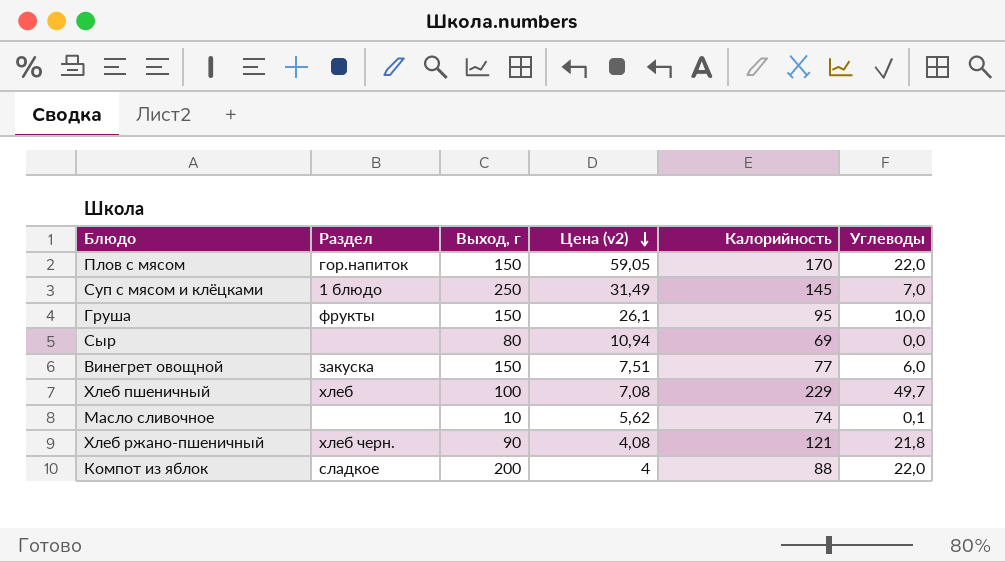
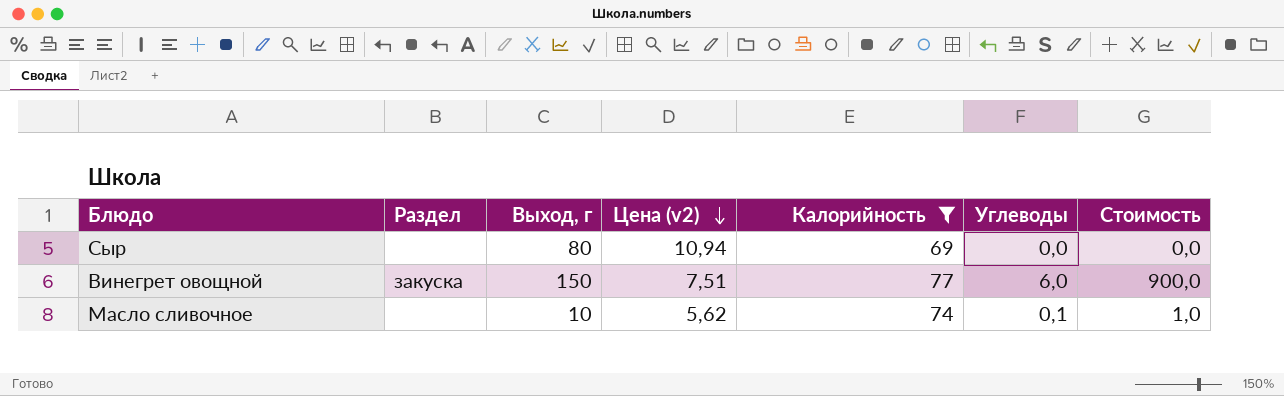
filter: none -> Калорийность <= 77
column Стоимость | formula: none -> [Выход, г] * [Углеводы]

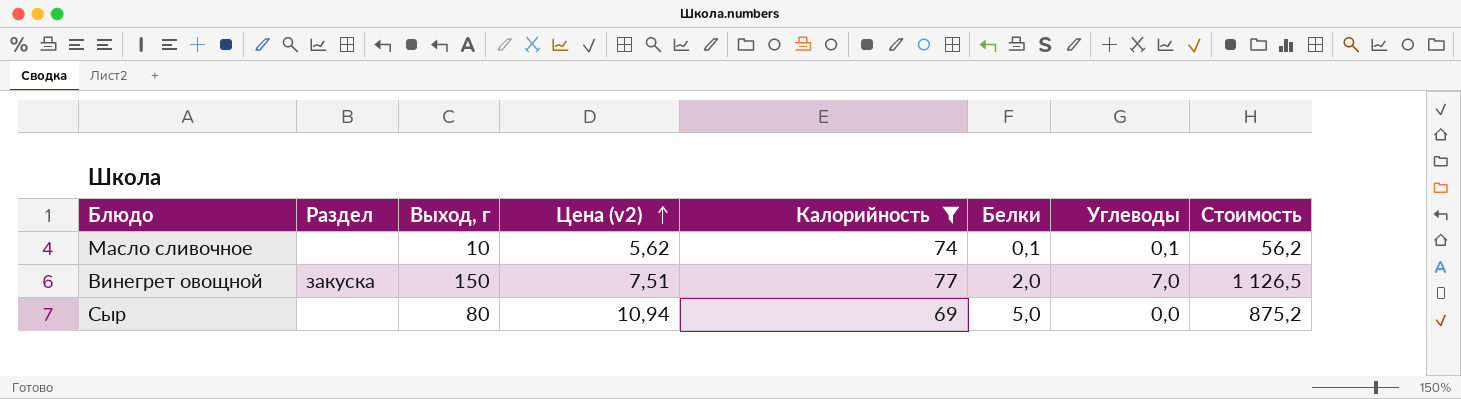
row order: Цена (v2) descending -> Цена (v2) ascending
column Белки | position: none -> 6
column Стоимость | formula: [Выход, г] * [Углеводы] -> [Выход, г] * [Цена (v2)]
Винегрет овощной | Углеводы: 6,0 -> 7,0

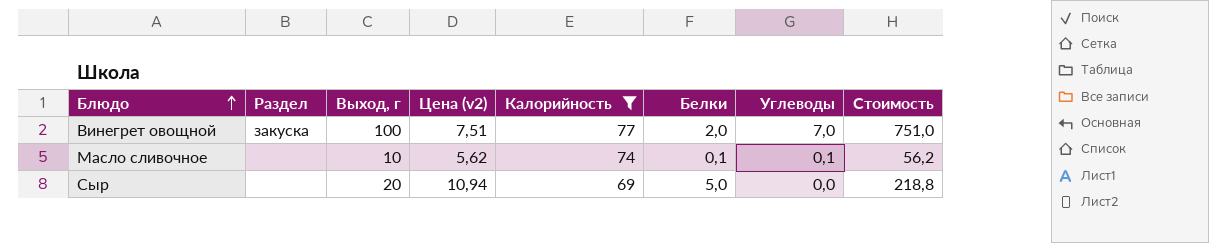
row order: Цена (v2) ascending -> Блюдо ascending
Винегрет овощной | Выход, г: 150 -> 100
Винегрет овощной | Стоимость: 1 126,5 -> 751,0
Сыр | Выход, г: 80 -> 20
Сыр | Стоимость: 875,2 -> 218,8

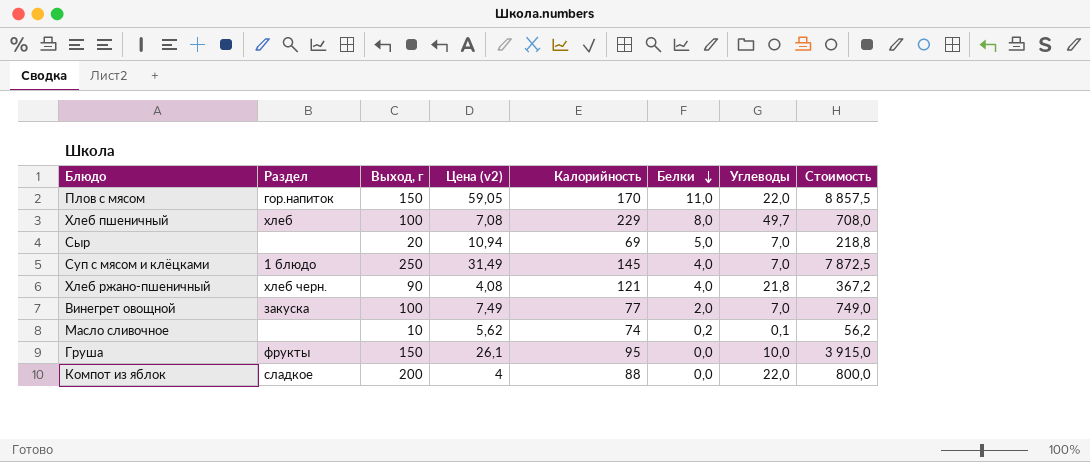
filter: Калорийность <= 77 -> none
row order: Блюдо ascending -> Белки descending
Сыр | Углеводы: 0,0 -> 7,0
Винегрет овощной | Цена (v2): 7,51 -> 7,49
Винегрет овощной | Стоимость: 751,0 -> 749,0
Масло сливочное | Белки: 0,1 -> 0,2

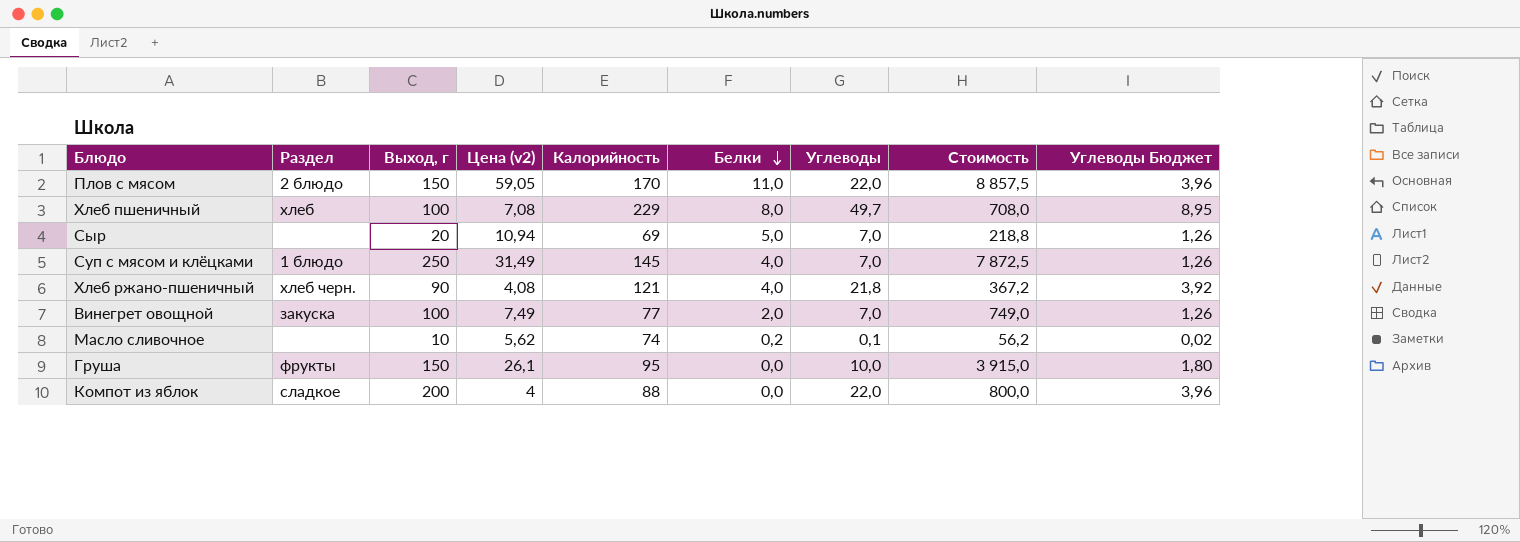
column Углеводы Бюджет | formula: none -> [Углеводы] * 0,18
Плов с мясом | Раздел: гор.напиток -> 2 блюдо

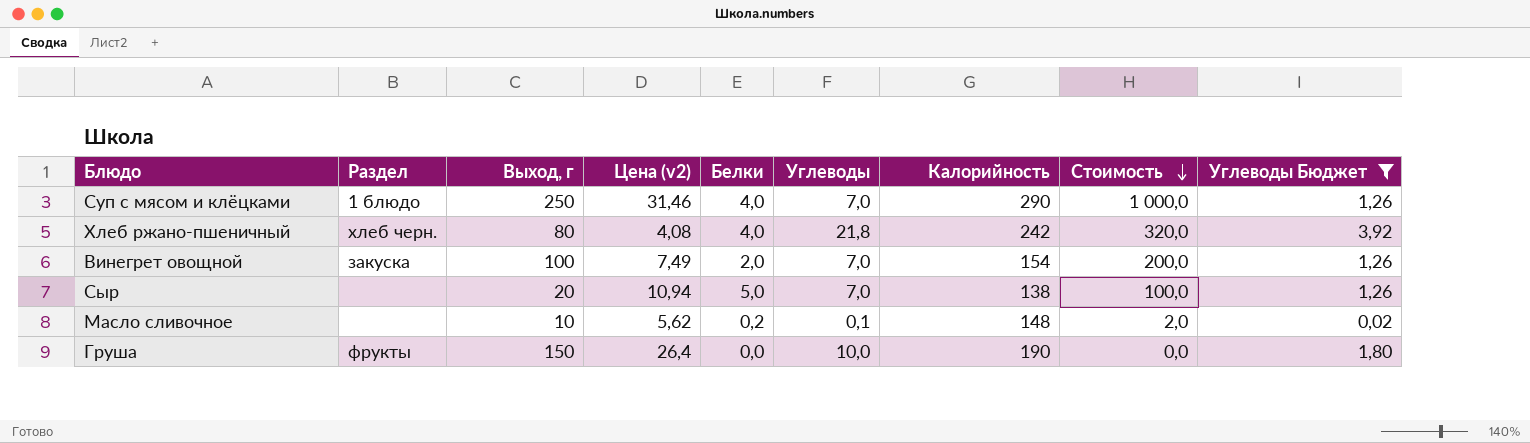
filter: none -> Углеводы Бюджет <= 3,92
row order: Белки descending -> Стоимость descending
column Калорийность | position: 5 -> 7
column Стоимость | formula: [Выход, г] * [Цена (v2)] -> [Выход, г] * [Белки]
Суп с мясом и клёцками | Цена (v2): 31,49 -> 31,46
Суп с мясом и клёцками | Калорийность: 145 -> 290
Хлеб ржано-пшеничный | Выход, г: 90 -> 80
Хлеб ржано-пшеничный | Калорийность: 121 -> 242
Винегрет овощной | Калорийность: 77 -> 154
Сыр | Калорийность: 69 -> 138
Масло сливочное | Калорийность: 74 -> 148
Груша | Цена (v2): 26,1 -> 26,4
Груша | Калорийность: 95 -> 190

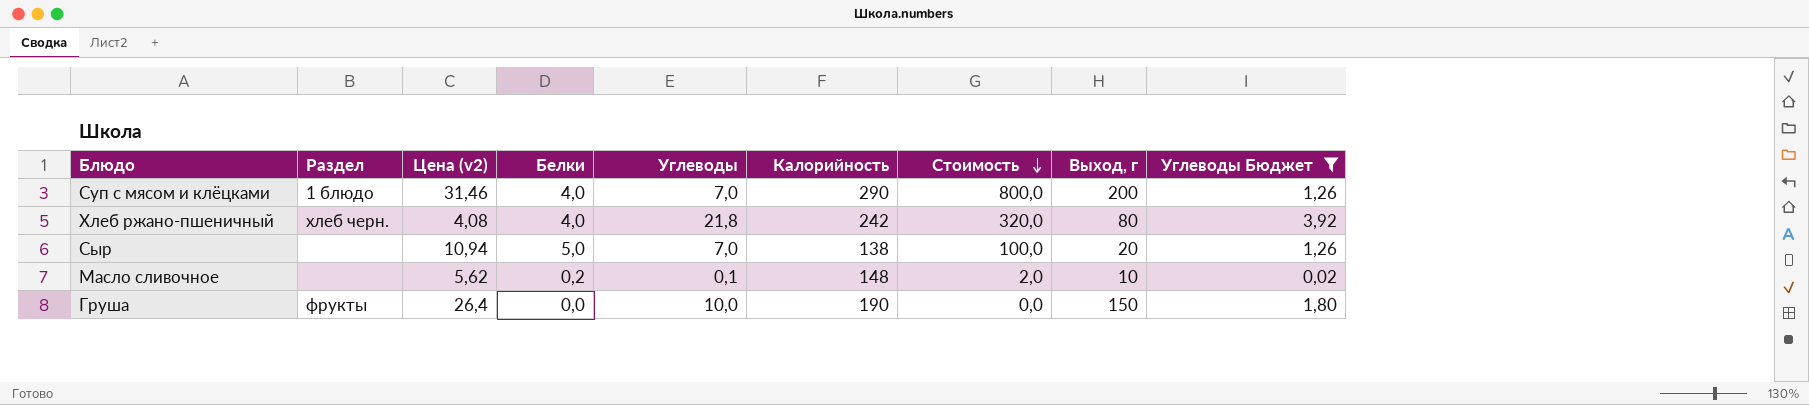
column Выход, г | position: 3 -> 8
row Винегрет овощной: закуска | 100 | 7,49 | 2,0 | 7,0 | 154 | 200,0 | 1,26 -> none
Суп с мясом и клёцками | Стоимость: 1 000,0 -> 800,0
Суп с мясом и клёцками | Выход, г: 250 -> 200

